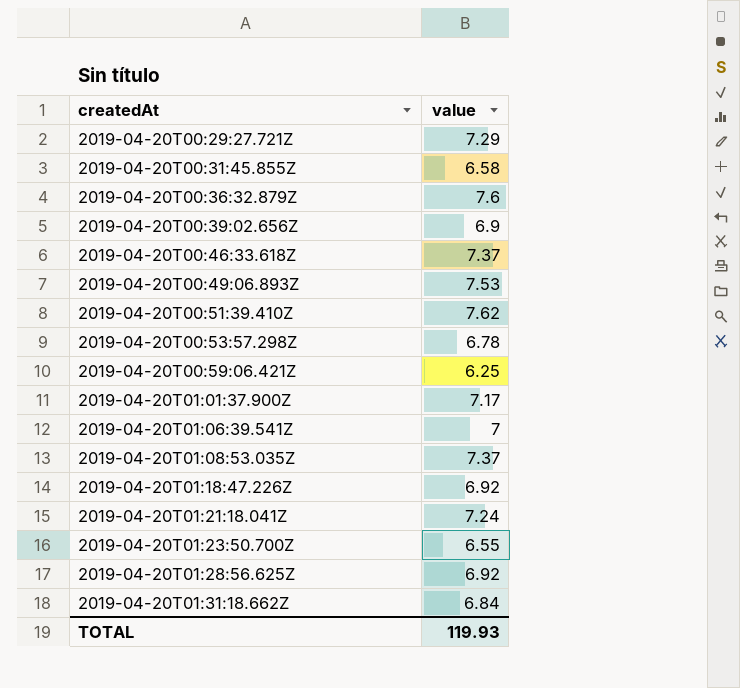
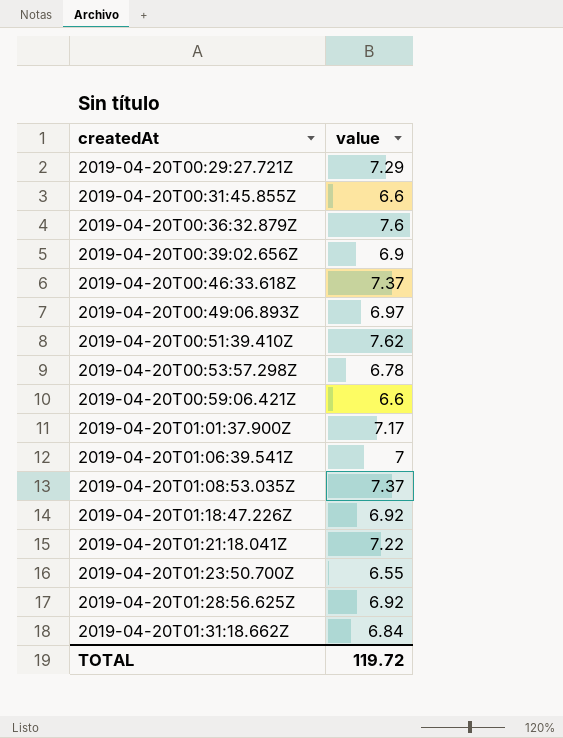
2019-04-20T00:31:45.855Z | value: 6.58 -> 6.6
2019-04-20T00:49:06.893Z | value: 7.53 -> 6.97
2019-04-20T00:59:06.421Z | value: 6.25 -> 6.6
2019-04-20T01:21:18.041Z | value: 7.24 -> 7.22
TOTAL | value: 119.93 -> 119.72

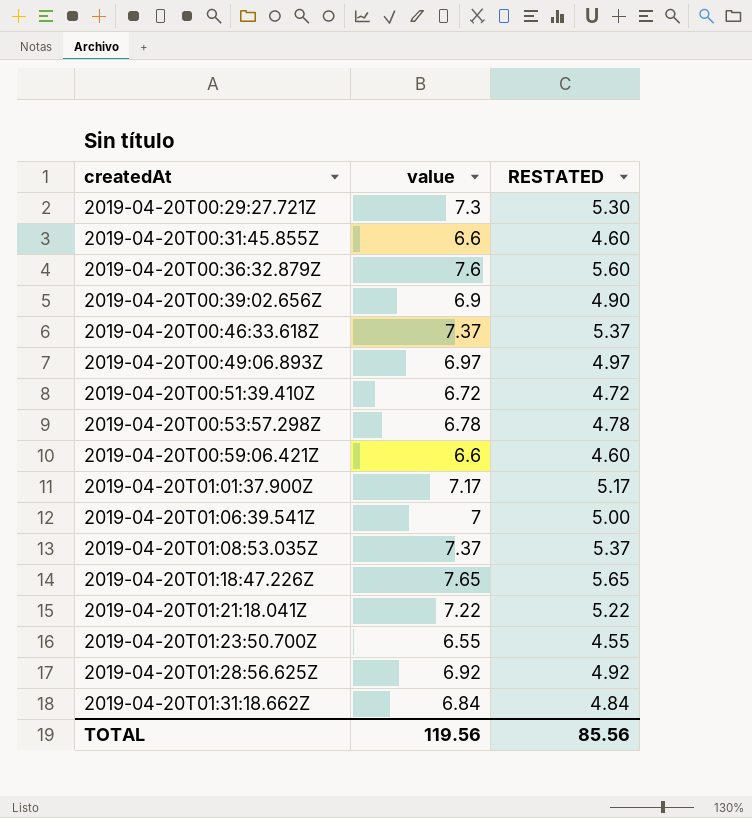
column RESTATED | formula: none -> [value] - 2
2019-04-20T00:29:27.721Z | value: 7.29 -> 7.3
2019-04-20T00:51:39.410Z | value: 7.62 -> 6.72
2019-04-20T01:18:47.226Z | value: 6.92 -> 7.65
TOTAL | value: 119.72 -> 119.56

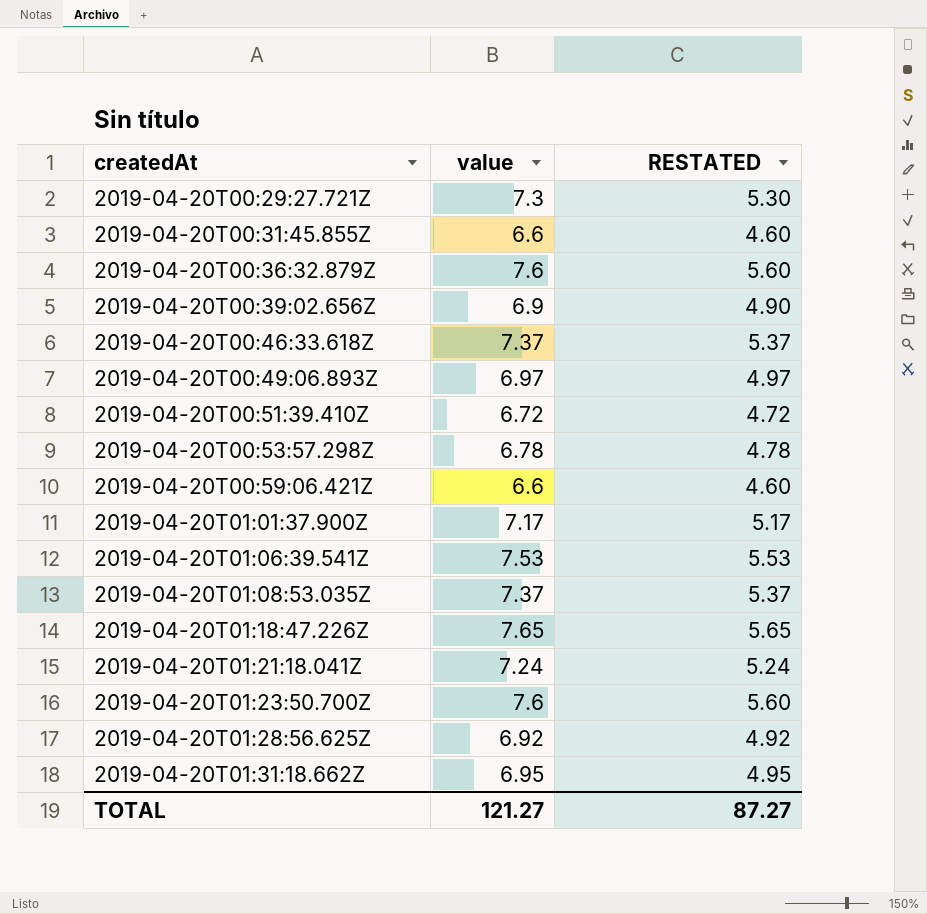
2019-04-20T01:06:39.541Z | value: 7 -> 7.53
2019-04-20T01:06:39.541Z | RESTATED: 5.00 -> 5.53
2019-04-20T01:21:18.041Z | value: 7.22 -> 7.24
2019-04-20T01:21:18.041Z | RESTATED: 5.22 -> 5.24
2019-04-20T01:23:50.700Z | value: 6.55 -> 7.6
2019-04-20T01:23:50.700Z | RESTATED: 4.55 -> 5.60
2019-04-20T01:31:18.662Z | value: 6.84 -> 6.95
2019-04-20T01:31:18.662Z | RESTATED: 4.84 -> 4.95
TOTAL | value: 119.56 -> 121.27
TOTAL | RESTATED: 85.56 -> 87.27

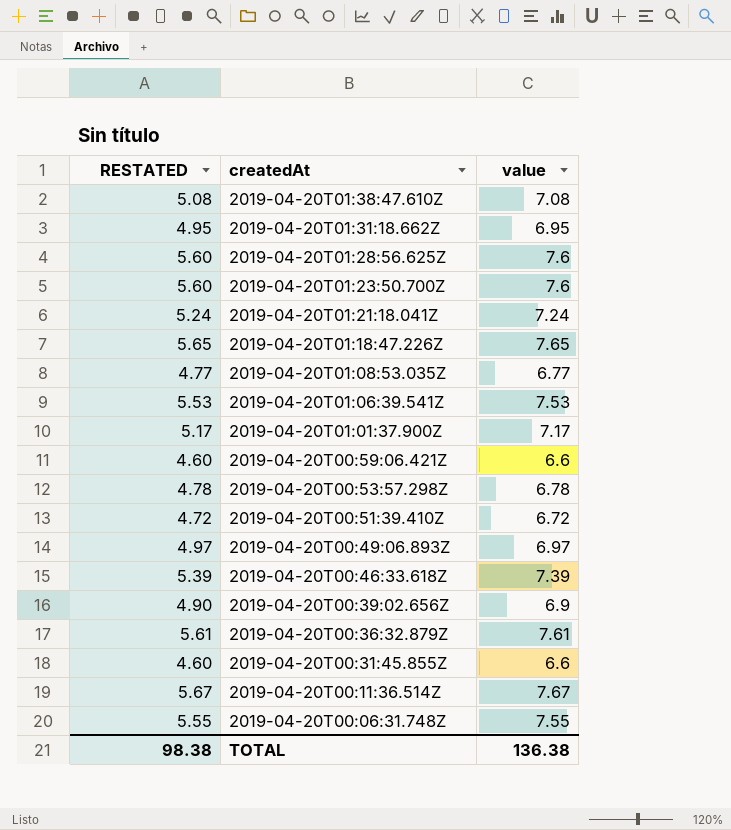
row order: createdAt ascending -> createdAt descending
column RESTATED | position: 3 -> 1
row 2019-04-20T00:29:27.721Z: 7.3 | 5.30 -> none
row 2019-04-20T01:38:47.610Z: none -> 5.08 | 7.08
2019-04-20T01:28:56.625Z | RESTATED: 4.92 -> 5.60
2019-04-20T01:28:56.625Z | value: 6.92 -> 7.6
2019-04-20T01:08:53.035Z | RESTATED: 5.37 -> 4.77
2019-04-20T01:08:53.035Z | value: 7.37 -> 6.77
2019-04-20T00:46:33.618Z | RESTATED: 5.37 -> 5.39
2019-04-20T00:46:33.618Z | value: 7.37 -> 7.39
2019-04-20T00:36:32.879Z | RESTATED: 5.60 -> 5.61
2019-04-20T00:36:32.879Z | value: 7.6 -> 7.61
row 2019-04-20T00:11:36.514Z: none -> 5.67 | 7.67
row 2019-04-20T00:06:31.748Z: none -> 5.55 | 7.55
TOTAL | RESTATED: 87.27 -> 98.38
TOTAL | value: 121.27 -> 136.38

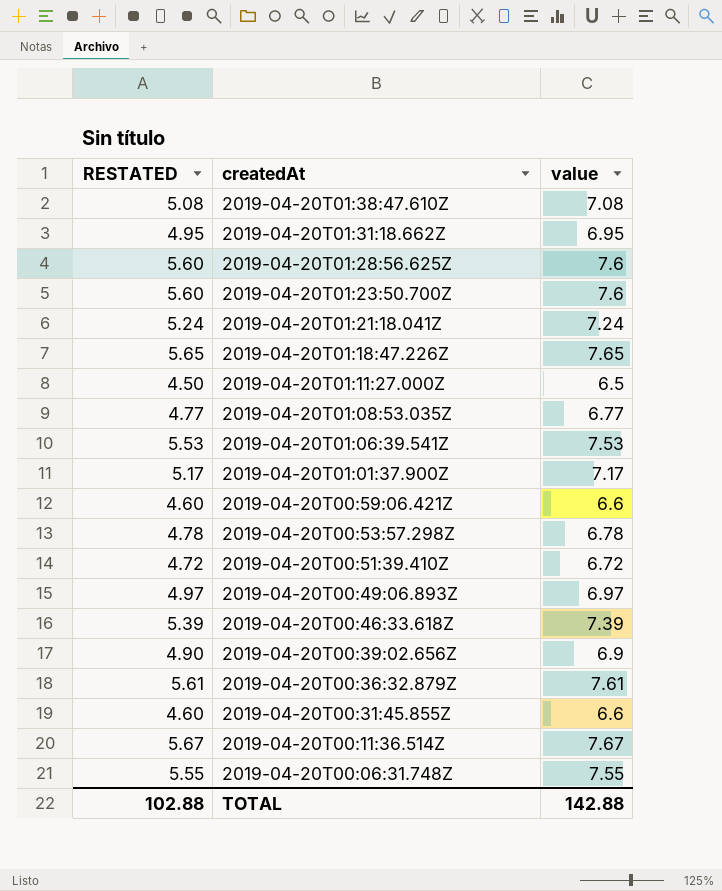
row 2019-04-20T01:11:27.000Z: none -> 4.50 | 6.5
TOTAL | RESTATED: 98.38 -> 102.88
TOTAL | value: 136.38 -> 142.88

